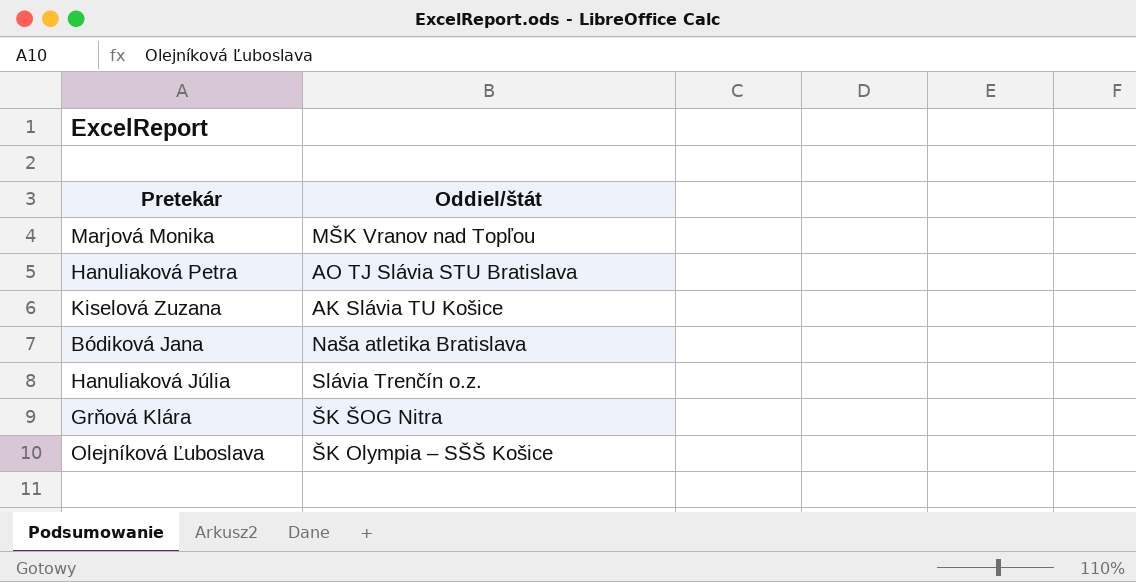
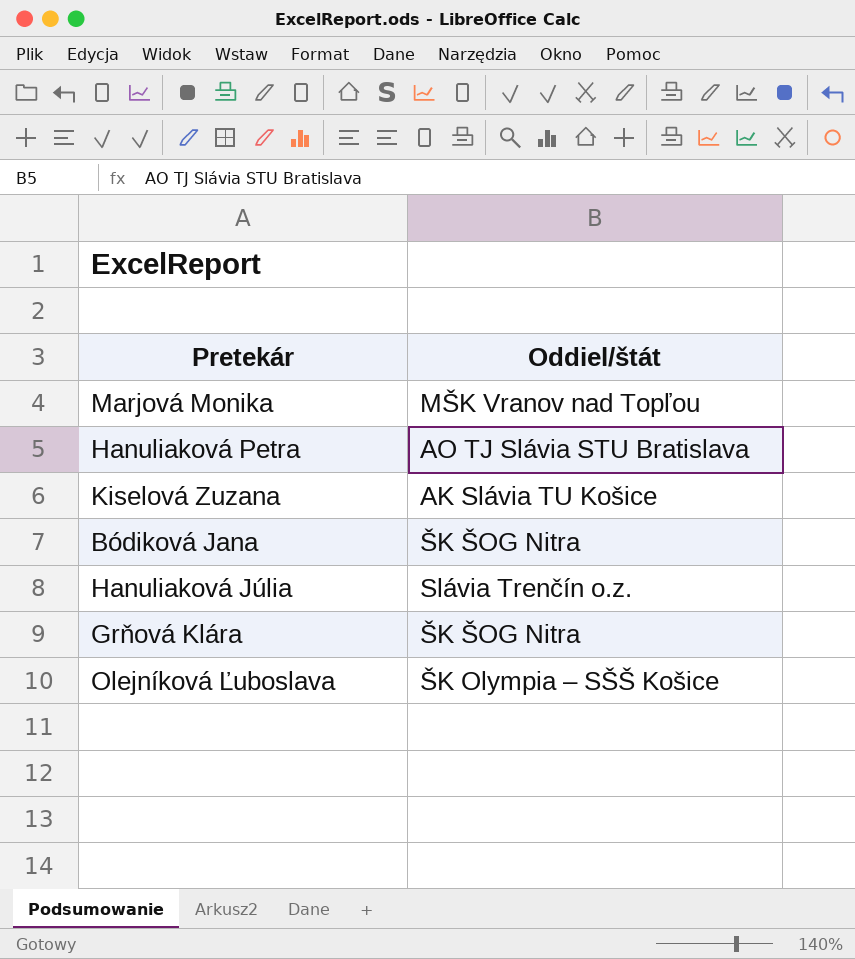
Bódiková Jana | Oddiel/štát: Naša atletika Bratislava -> ŠK ŠOG Nitra

